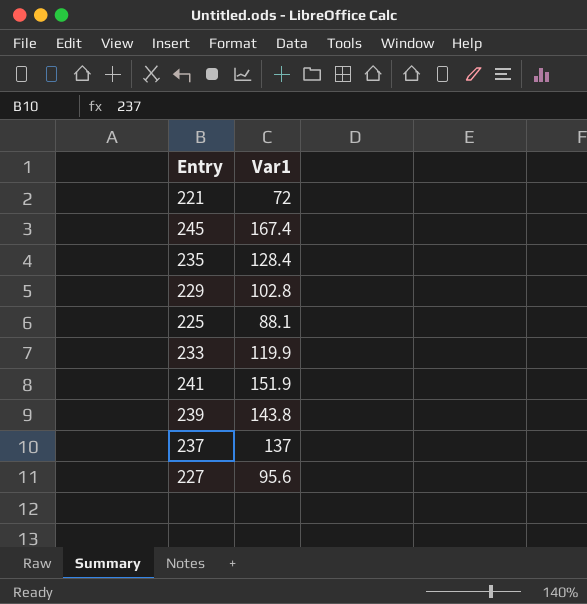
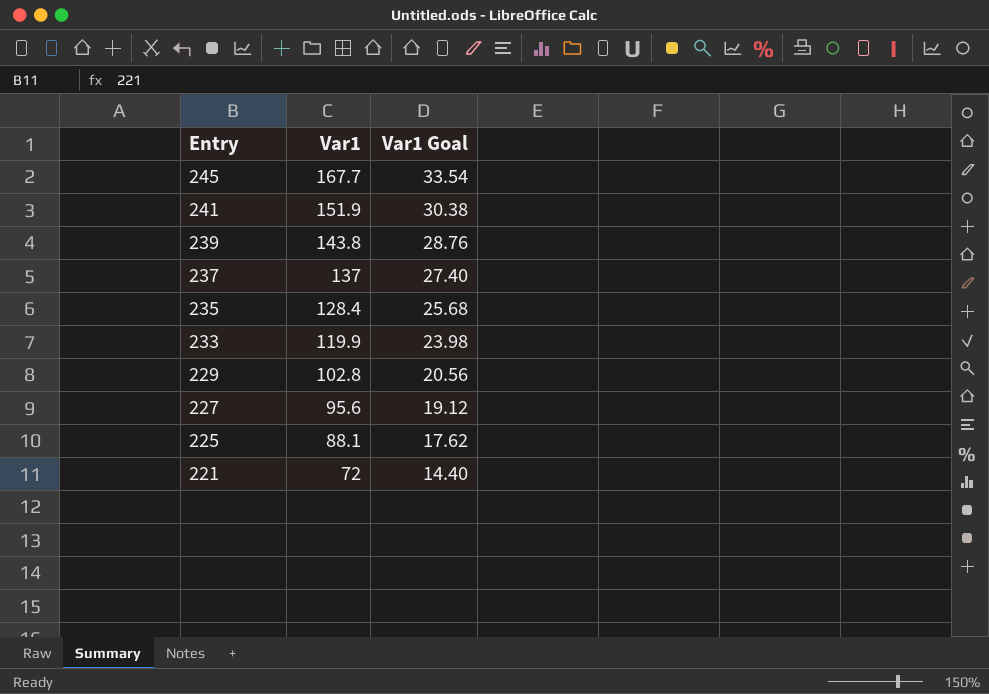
row order: none -> Entry descending
column Var1 Goal | formula: none -> [Var1] * 0.2
245 | Var1: 167.4 -> 167.7

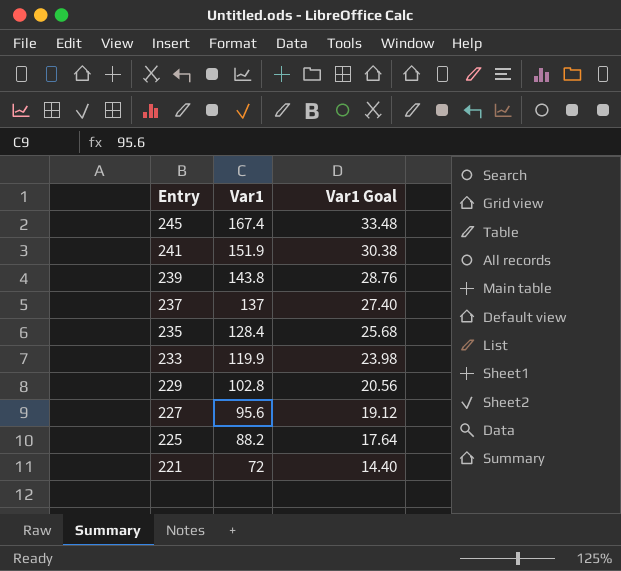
245 | Var1: 167.7 -> 167.4
245 | Var1 Goal: 33.54 -> 33.48
225 | Var1: 88.1 -> 88.2
225 | Var1 Goal: 17.62 -> 17.64

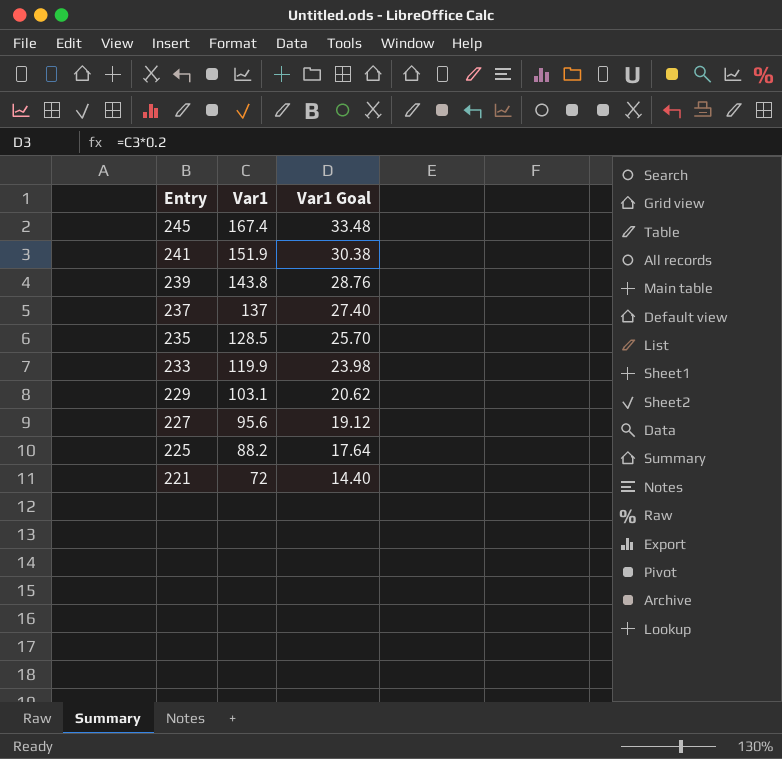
235 | Var1: 128.4 -> 128.5
235 | Var1 Goal: 25.68 -> 25.70
229 | Var1: 102.8 -> 103.1
229 | Var1 Goal: 20.56 -> 20.62

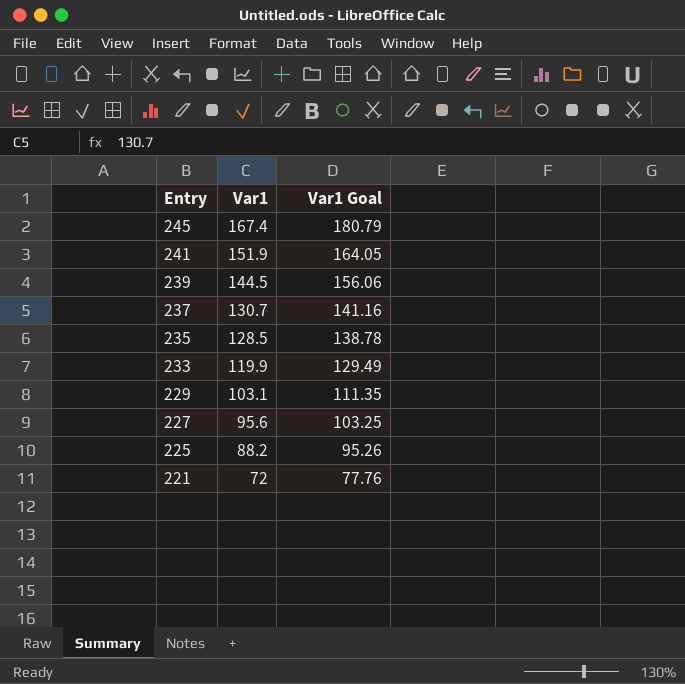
column Var1 Goal | formula: [Var1] * 0.2 -> [Var1] * 1.08
239 | Var1: 143.8 -> 144.5
237 | Var1: 137 -> 130.7

